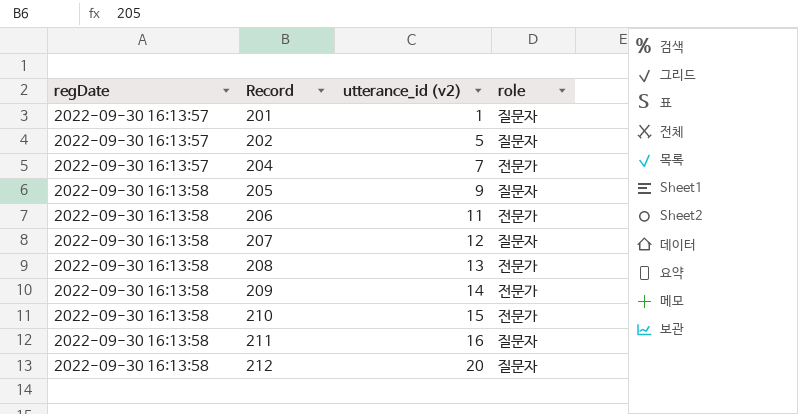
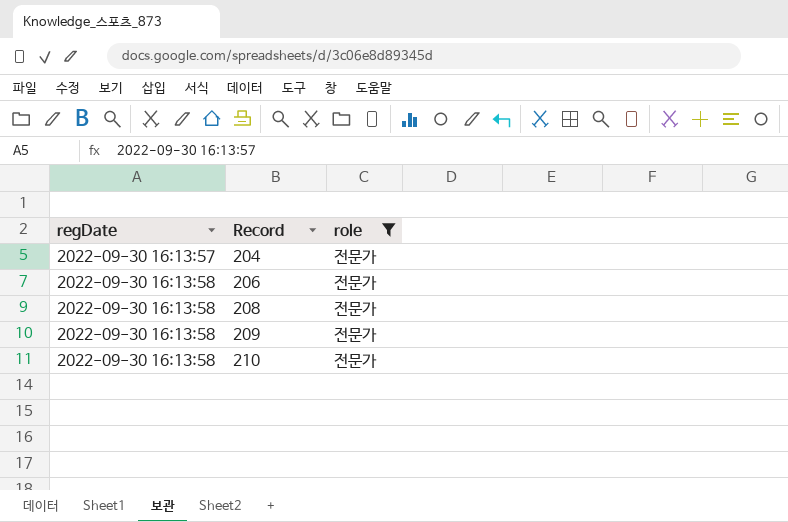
filter: none -> role = 전문가
column utterance_id (v2) | position: 3 -> none

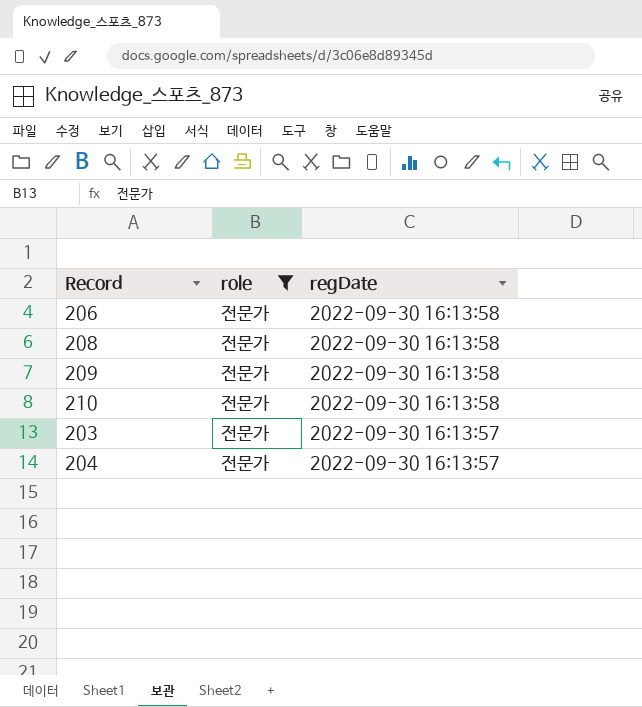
row order: regDate ascending -> regDate descending
column regDate | position: 1 -> 3
row 203: none -> 전문가 | 2022-09-30 16:13:57

